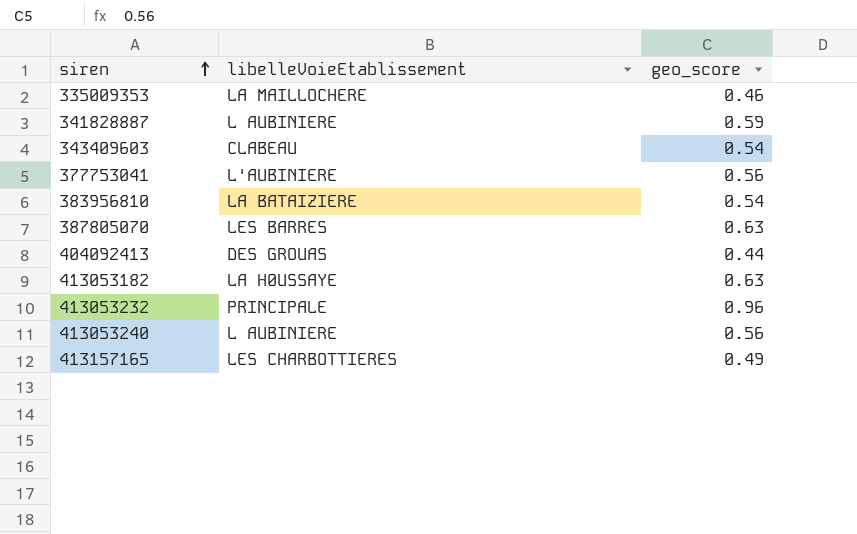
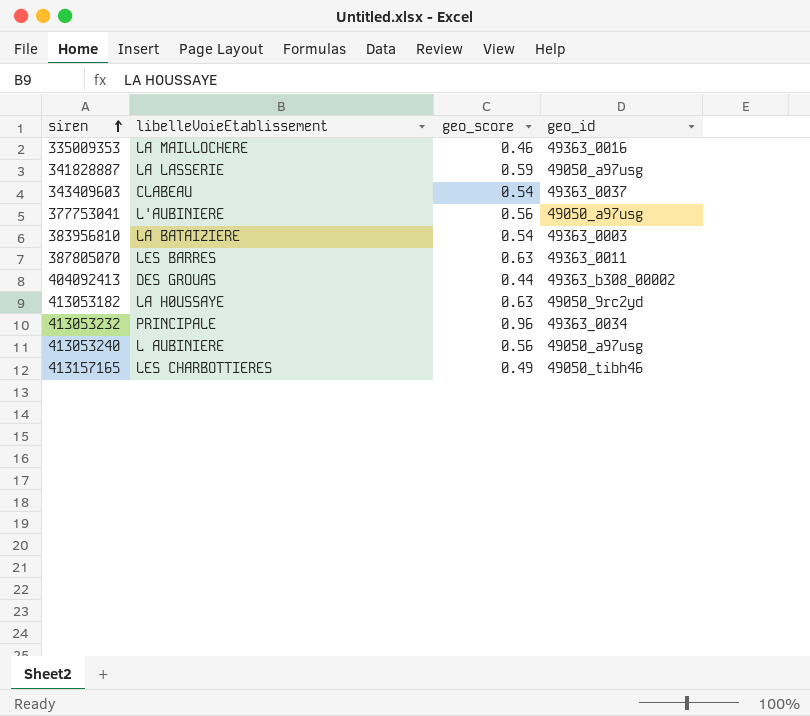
column geo_id | position: none -> 4
341828887 | libelleVoieEtablissement: L AUBINIERE -> LA LASSERIE

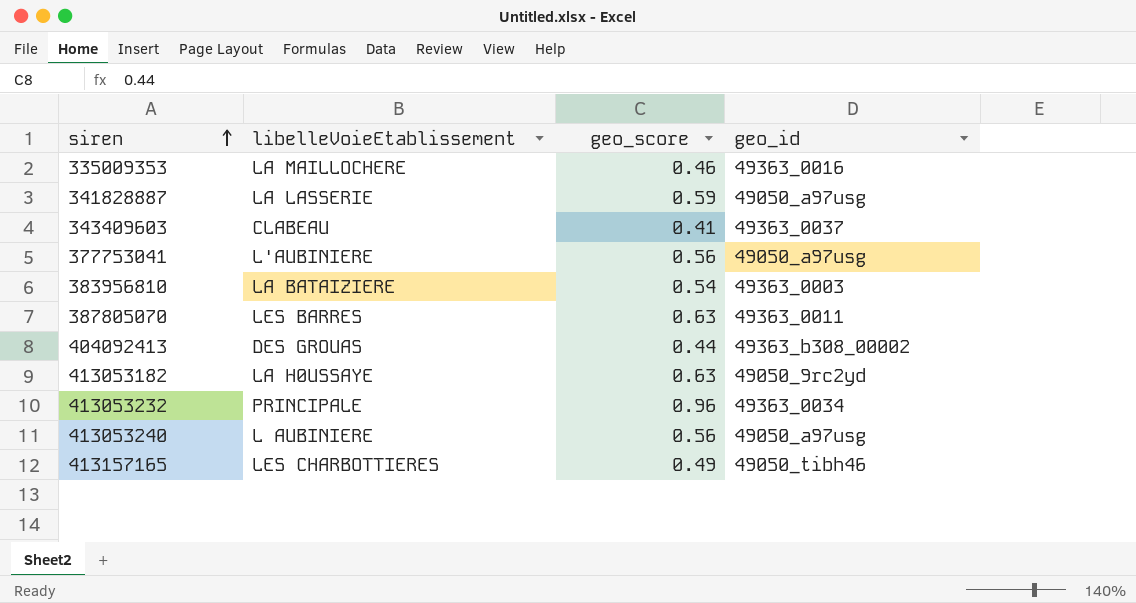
343409603 | geo_score: 0.54 -> 0.41

